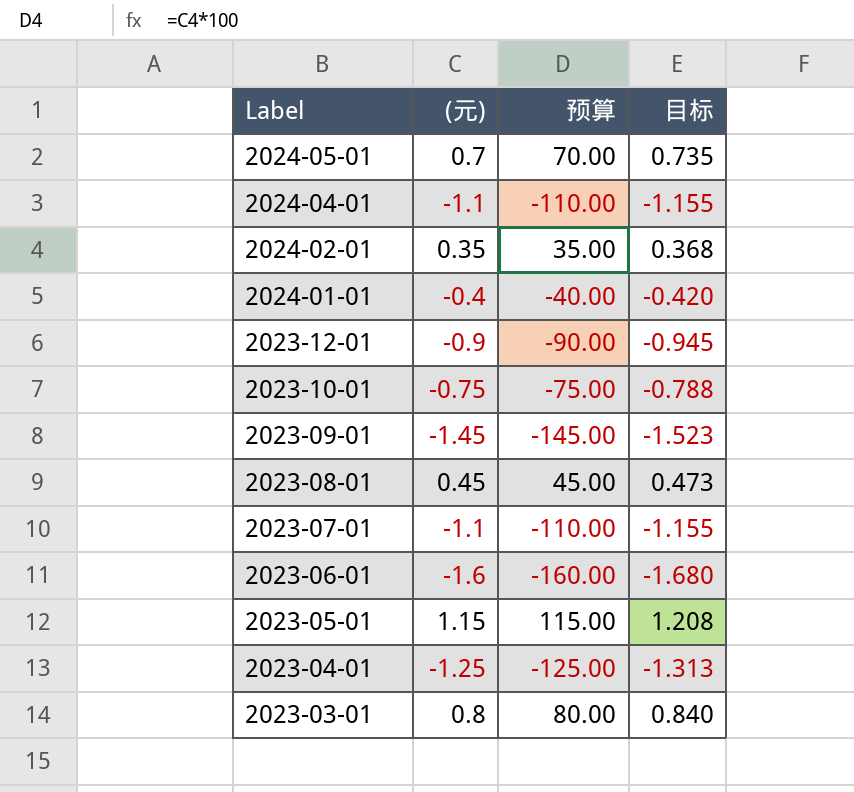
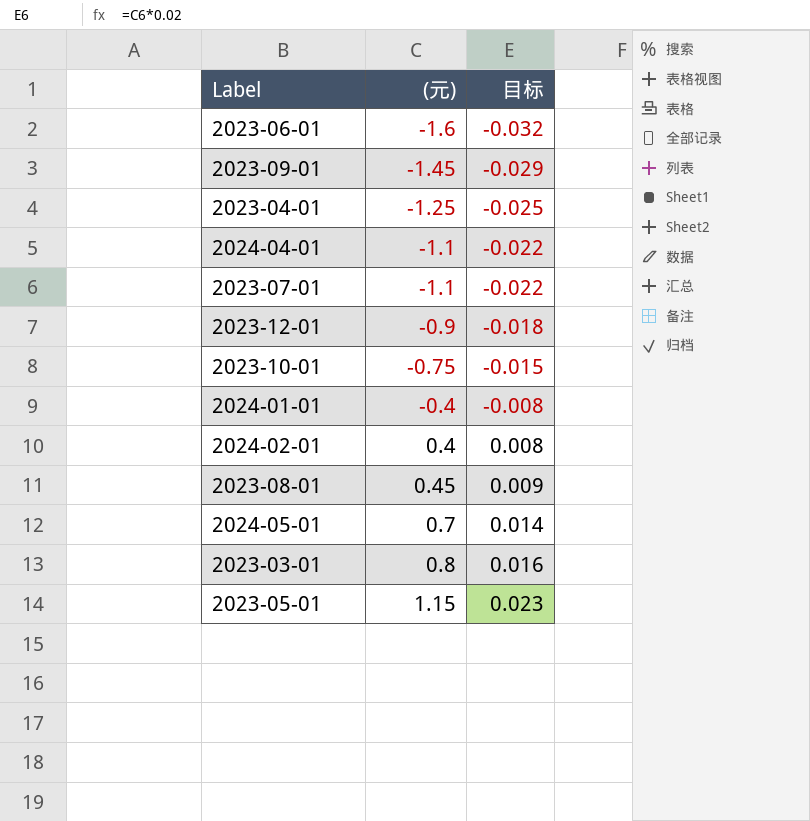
row order: Label descending -> (元) ascending
column 预算 | formula: [(元)] * 100 -> none
column 目标 | formula: [(元)] * 1.05 -> [(元)] * 0.02
2024-02-01 | (元): 0.35 -> 0.4

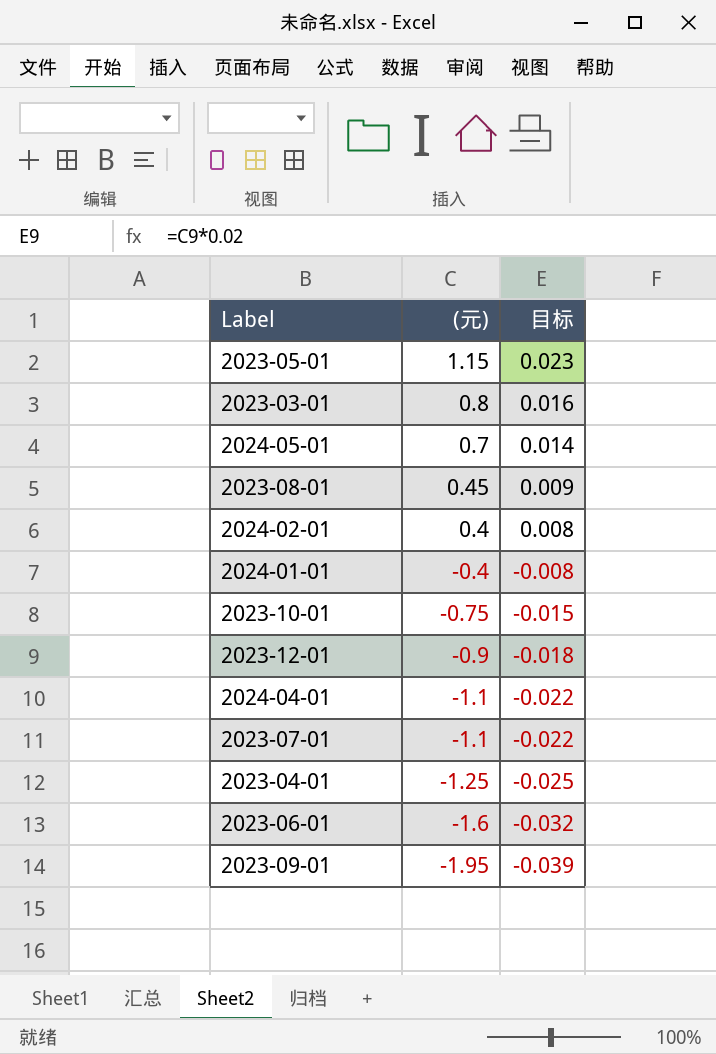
row order: (元) ascending -> (元) descending
2023-09-01 | (元): -1.45 -> -1.95
2023-09-01 | 目标: -0.029 -> -0.039

